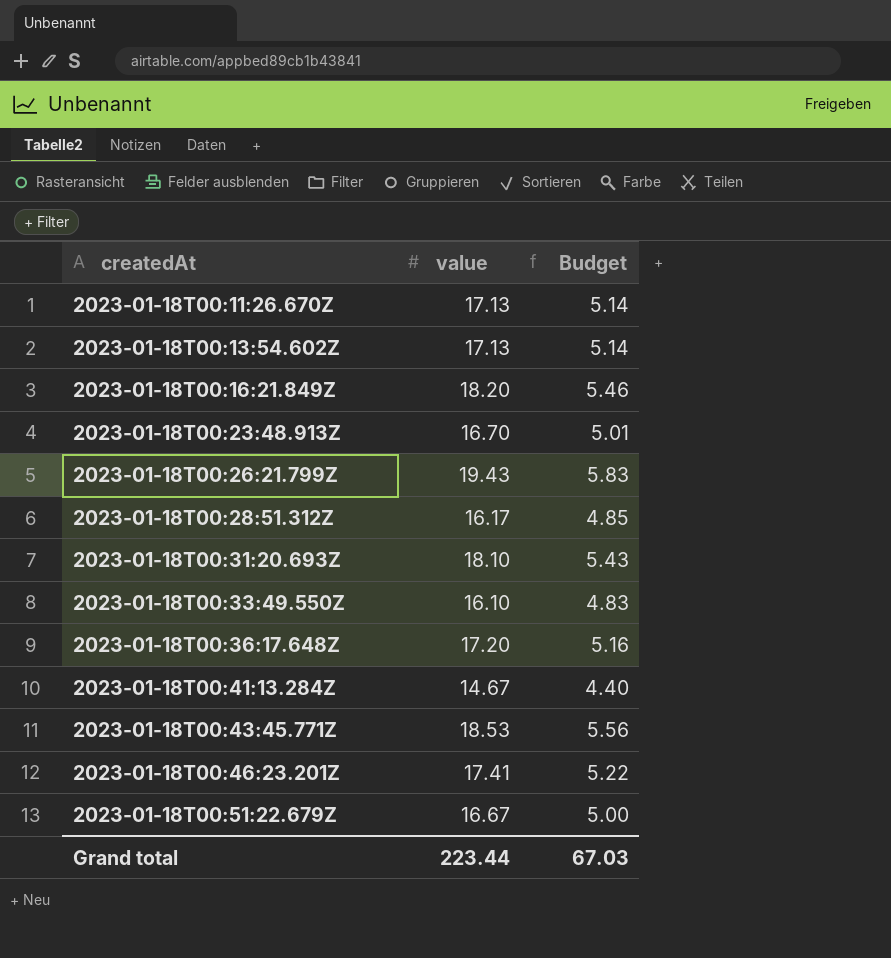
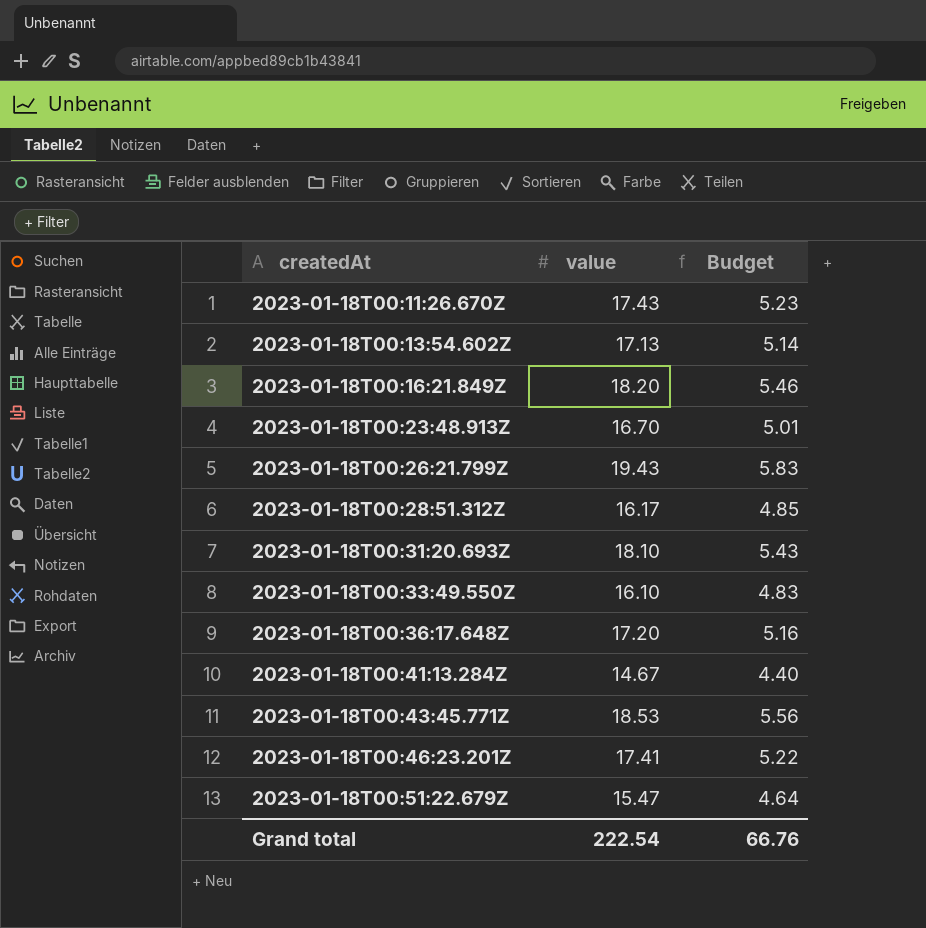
2023-01-18T00:11:26.670Z | value: 17.13 -> 17.43
2023-01-18T00:11:26.670Z | Budget: 5.14 -> 5.23
2023-01-18T00:51:22.679Z | value: 16.67 -> 15.47
2023-01-18T00:51:22.679Z | Budget: 5.00 -> 4.64
Grand total | value: 223.44 -> 222.54
Grand total | Budget: 67.03 -> 66.76

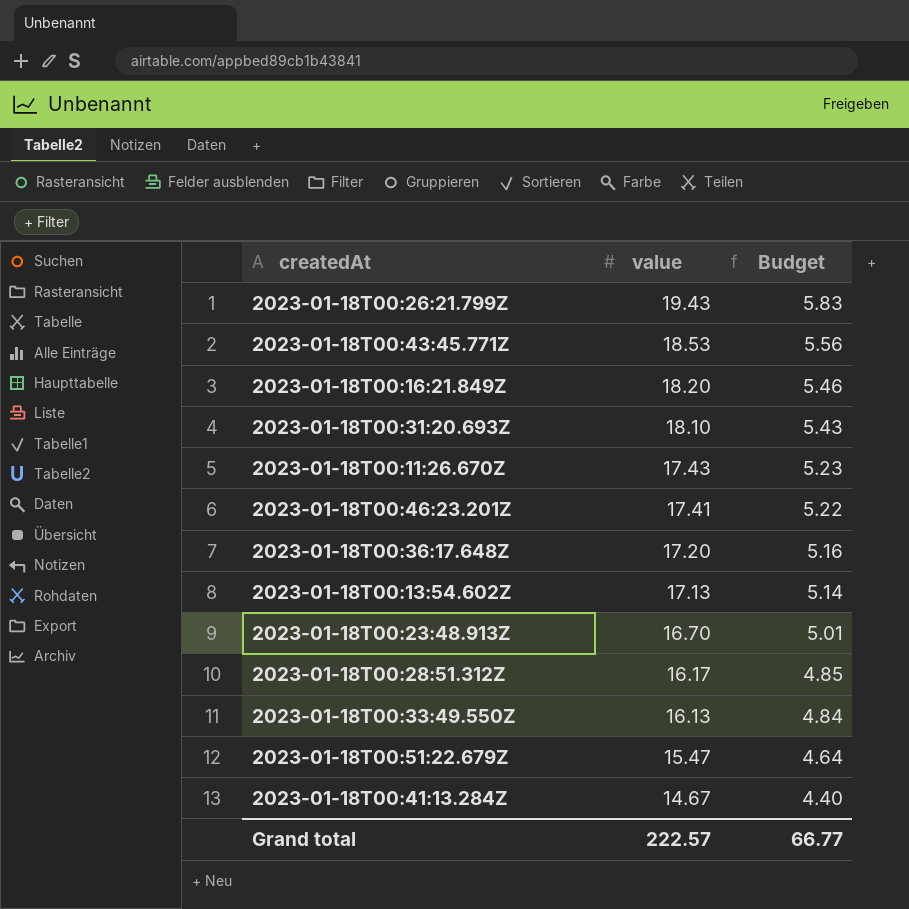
row order: createdAt ascending -> value descending
2023-01-18T00:33:49.550Z | value: 16.10 -> 16.13
2023-01-18T00:33:49.550Z | Budget: 4.83 -> 4.84
Grand total | value: 222.54 -> 222.57
Grand total | Budget: 66.76 -> 66.77

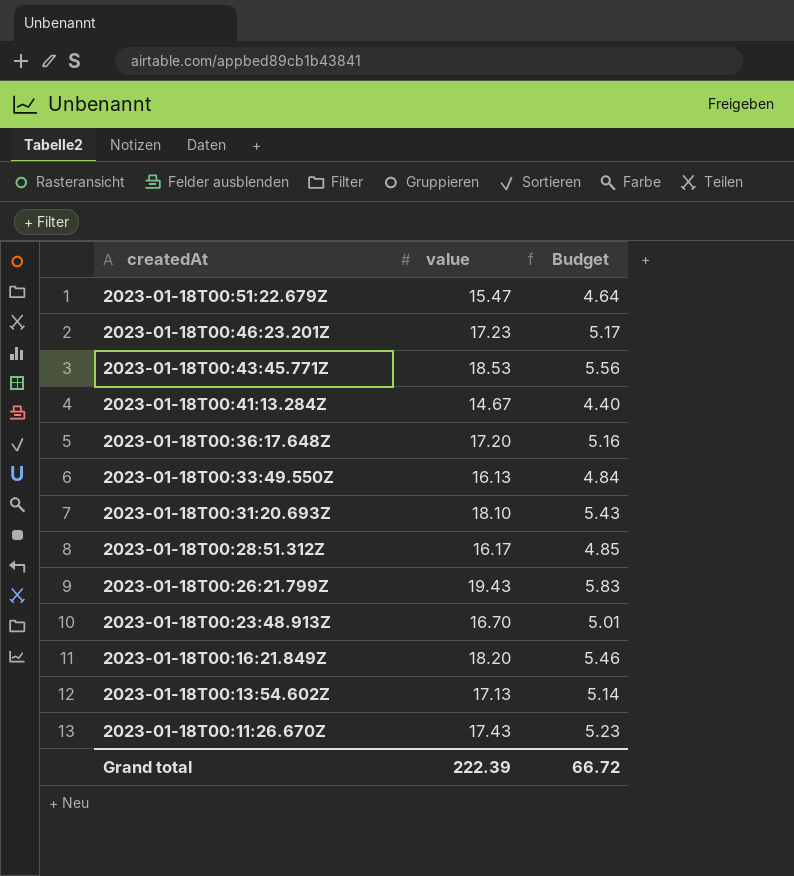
row order: value descending -> createdAt descending
2023-01-18T00:46:23.201Z | value: 17.41 -> 17.23
2023-01-18T00:46:23.201Z | Budget: 5.22 -> 5.17
Grand total | value: 222.57 -> 222.39
Grand total | Budget: 66.77 -> 66.72

